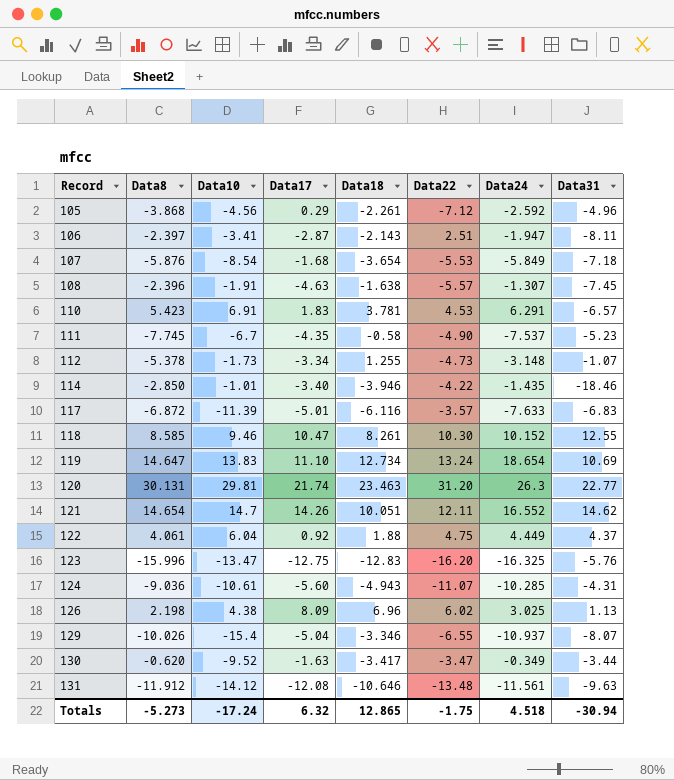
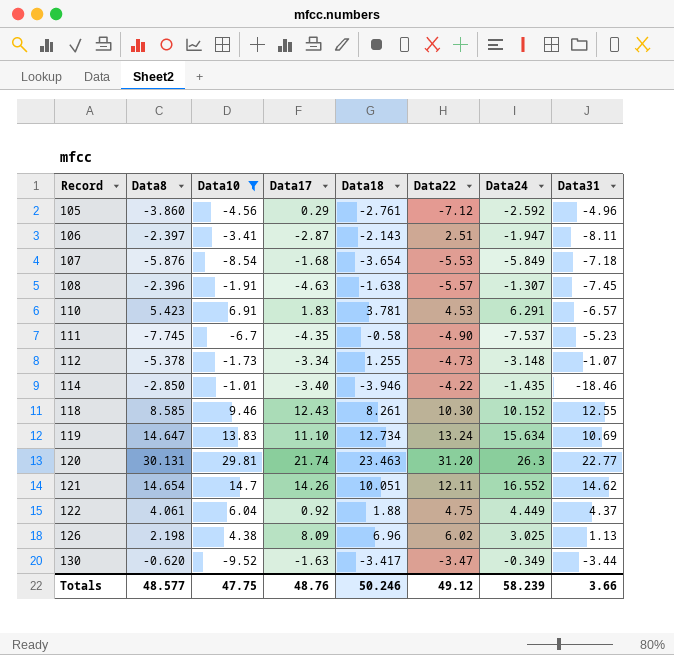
filter: none -> Data10 >= -9.52
105 | Data8: -3.868 -> -3.860
105 | Data18: -2.261 -> -2.761
118 | Data17: 10.47 -> 12.43
119 | Data24: 18.654 -> 15.634
Totals | Data8: -5.273 -> 48.577
Totals | Data10: -17.24 -> 47.75
Totals | Data17: 6.32 -> 48.76
Totals | Data18: 12.865 -> 50.246
Totals | Data22: -1.75 -> 49.12
Totals | Data24: 4.518 -> 58.239
Totals | Data31: -30.94 -> 3.66

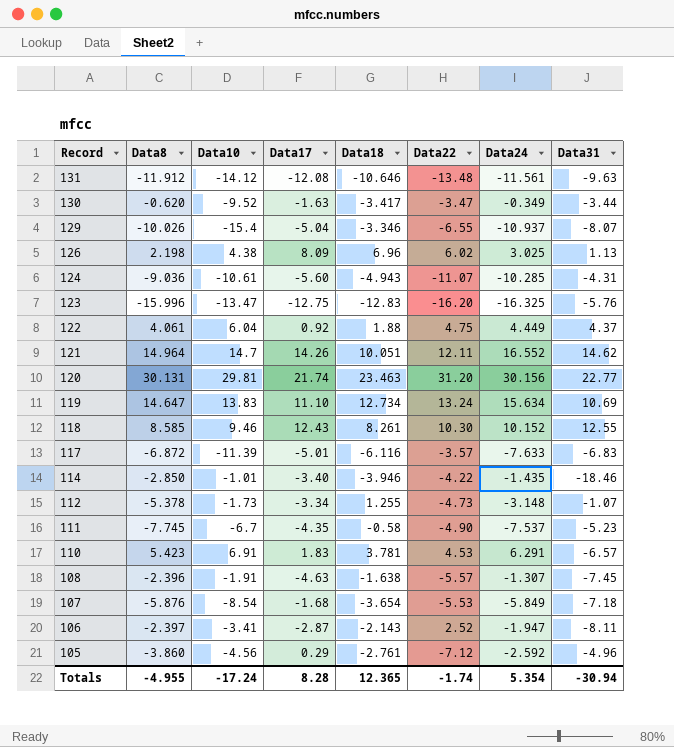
filter: Data10 >= -9.52 -> none
row order: Record ascending -> Record descending
121 | Data8: 14.654 -> 14.964
120 | Data24: 26.3 -> 30.156
106 | Data22: 2.51 -> 2.52
Totals | Data8: 48.577 -> -4.955
Totals | Data10: 47.75 -> -17.24
Totals | Data17: 48.76 -> 8.28
Totals | Data18: 50.246 -> 12.365
Totals | Data22: 49.12 -> -1.74
Totals | Data24: 58.239 -> 5.354
Totals | Data31: 3.66 -> -30.94

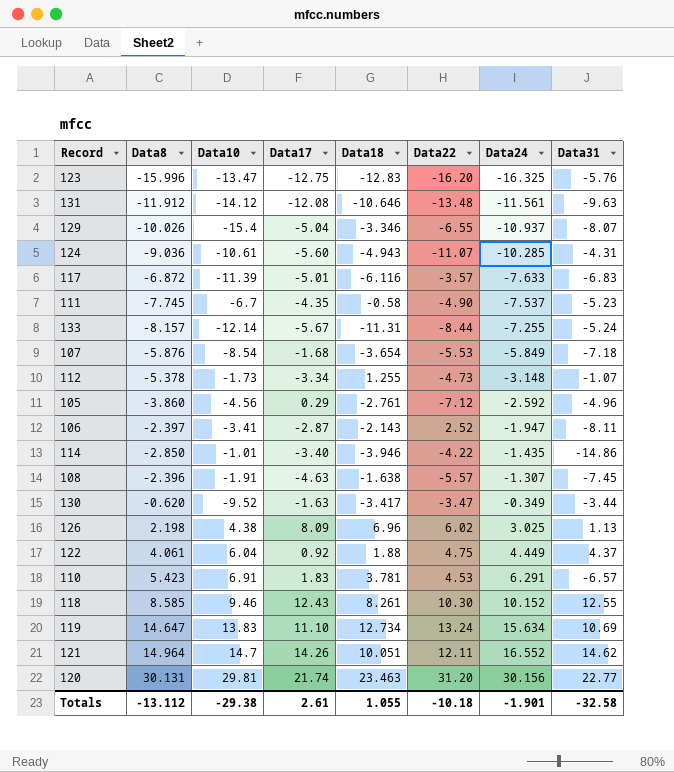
row order: Record descending -> Data24 ascending
row 133: none -> -8.157 | -12.14 | -5.67 | -11.31 | -8.44 | -7.255 | -5.24
114 | Data31: -18.46 -> -14.86
Totals | Data8: -4.955 -> -13.112
Totals | Data10: -17.24 -> -29.38
Totals | Data17: 8.28 -> 2.61
Totals | Data18: 12.365 -> 1.055
Totals | Data22: -1.74 -> -10.18
Totals | Data24: 5.354 -> -1.901
Totals | Data31: -30.94 -> -32.58

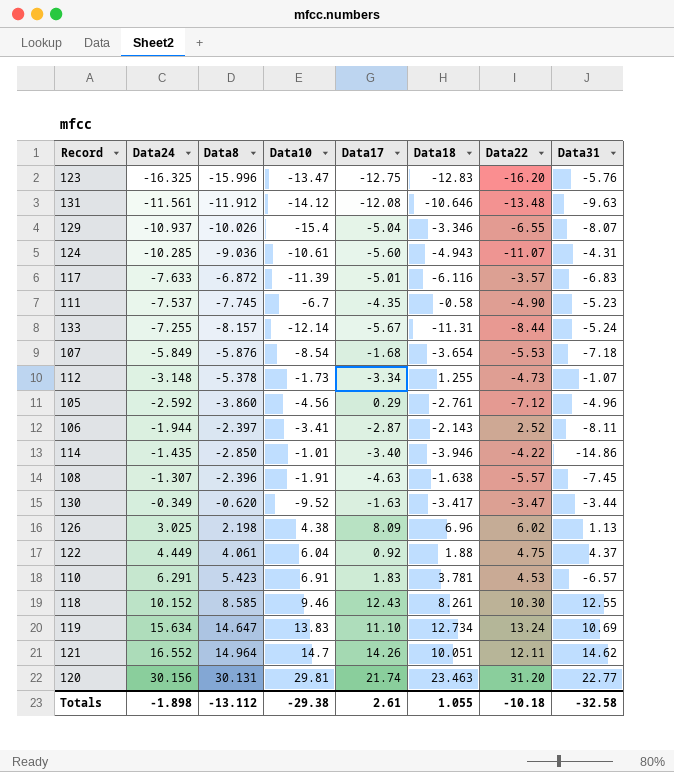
column Data24 | position: 7 -> 2
106 | Data24: -1.947 -> -1.944
Totals | Data24: -1.901 -> -1.898

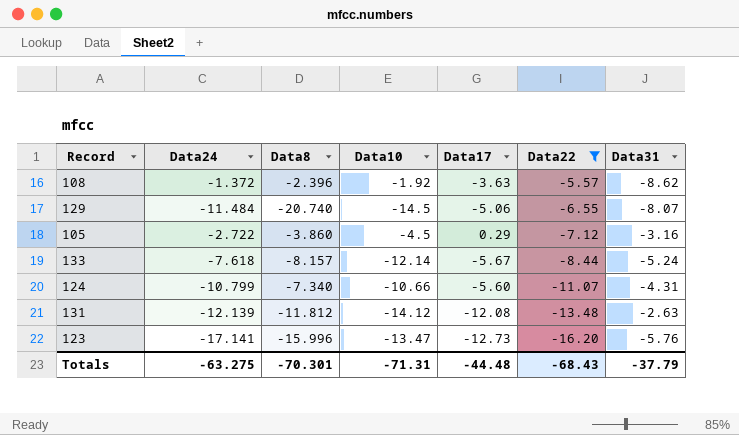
filter: none -> Data22 <= -5.57
row order: Data24 ascending -> Data22 descending
column Data18 | position: 6 -> none
108 | Data24: -1.307 -> -1.372
108 | Data10: -1.91 -> -1.92
108 | Data17: -4.63 -> -3.63
108 | Data31: -7.45 -> -8.62
129 | Data24: -10.937 -> -11.484
129 | Data8: -10.026 -> -20.740
129 | Data10: -15.4 -> -14.5
129 | Data17: -5.04 -> -5.06
105 | Data24: -2.592 -> -2.722
105 | Data10: -4.56 -> -4.5
105 | Data31: -4.96 -> -3.16
133 | Data24: -7.255 -> -7.618
124 | Data24: -10.285 -> -10.799
124 | Data8: -9.036 -> -7.340
124 | Data10: -10.61 -> -10.66
131 | Data24: -11.561 -> -12.139
131 | Data8: -11.912 -> -11.812
131 | Data31: -9.63 -> -2.63
123 | Data24: -16.325 -> -17.141
123 | Data17: -12.75 -> -12.73
Totals | Data24: -1.898 -> -63.275
Totals | Data8: -13.112 -> -70.301
Totals | Data10: -29.38 -> -71.31
Totals | Data17: 2.61 -> -44.48
Totals | Data22: -10.18 -> -68.43
Totals | Data31: -32.58 -> -37.79

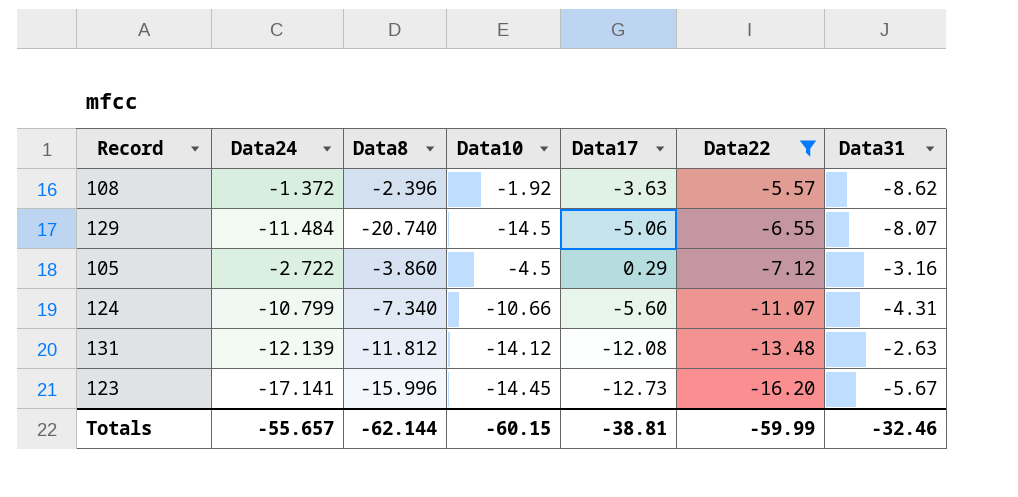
row 133: -7.618 | -8.157 | -12.14 | -5.67 | -8.44 | -5.24 -> none
123 | Data10: -13.47 -> -14.45
123 | Data31: -5.76 -> -5.67
Totals | Data24: -63.275 -> -55.657
Totals | Data8: -70.301 -> -62.144
Totals | Data10: -71.31 -> -60.15
Totals | Data17: -44.48 -> -38.81
Totals | Data22: -68.43 -> -59.99
Totals | Data31: -37.79 -> -32.46

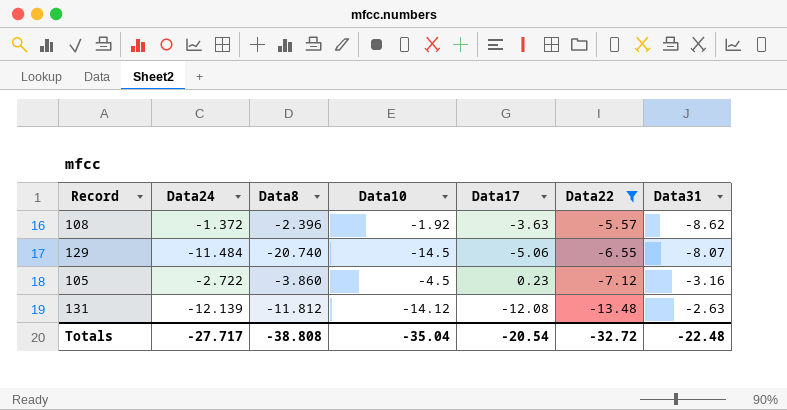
row 124: -10.799 | -7.340 | -10.66 | -5.60 | -11.07 | -4.31 -> none
row 123: -17.141 | -15.996 | -14.45 | -12.73 | -16.20 | -5.67 -> none
105 | Data17: 0.29 -> 0.23
Totals | Data24: -55.657 -> -27.717
Totals | Data8: -62.144 -> -38.808
Totals | Data10: -60.15 -> -35.04
Totals | Data17: -38.81 -> -20.54
Totals | Data22: -59.99 -> -32.72
Totals | Data31: -32.46 -> -22.48

